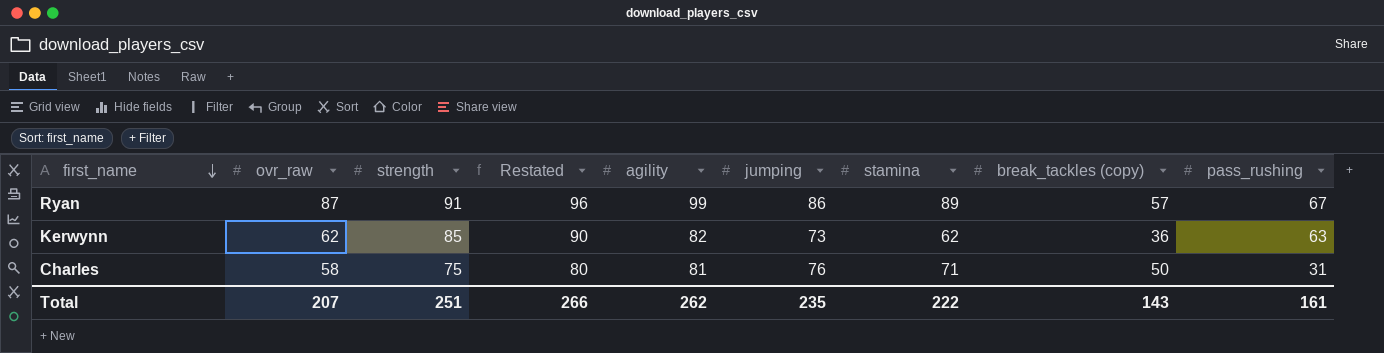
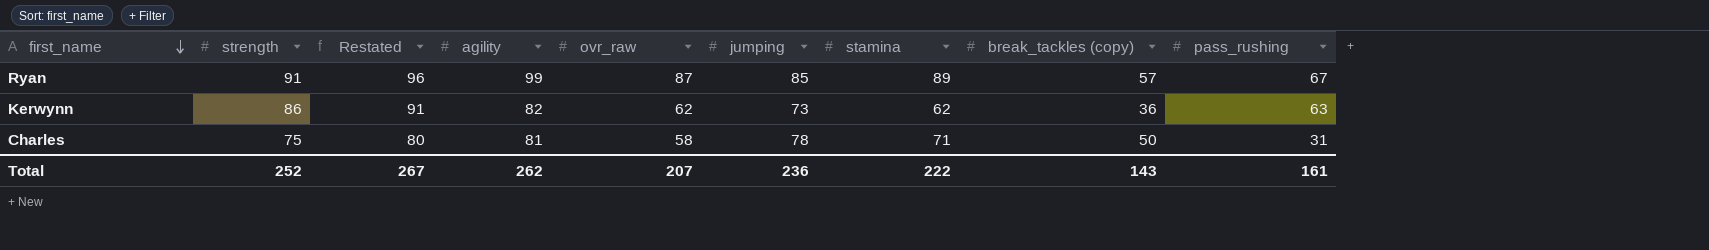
column ovr_raw | position: 2 -> 5
Ryan | jumping: 86 -> 85
Kerwynn | strength: 85 -> 86
Kerwynn | Restated: 90 -> 91
Charles | jumping: 76 -> 78
Total | strength: 251 -> 252
Total | Restated: 266 -> 267
Total | jumping: 235 -> 236

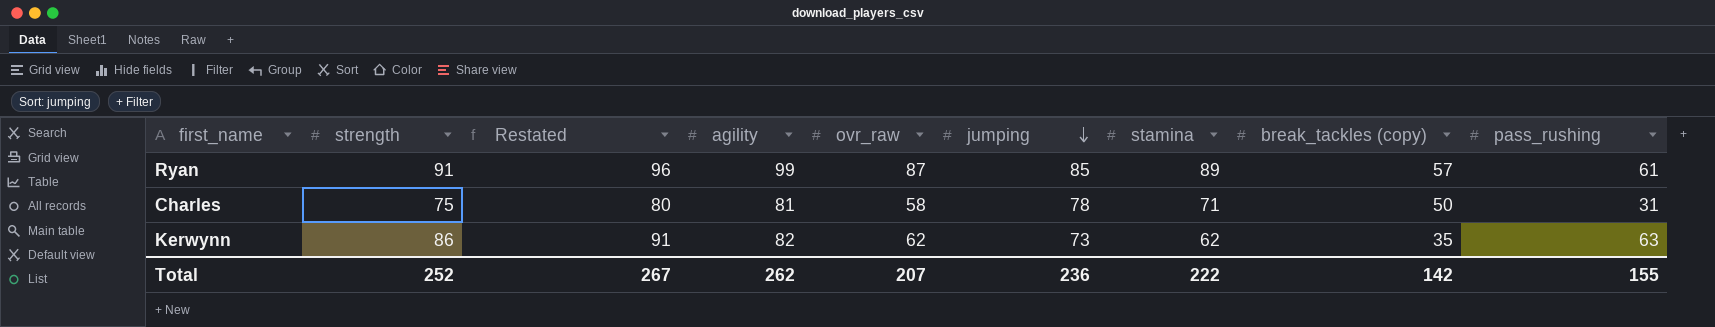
row order: first_name descending -> jumping descending
Ryan | pass_rushing: 67 -> 61
Kerwynn | break_tackles (copy): 36 -> 35
Total | break_tackles (copy): 143 -> 142
Total | pass_rushing: 161 -> 155

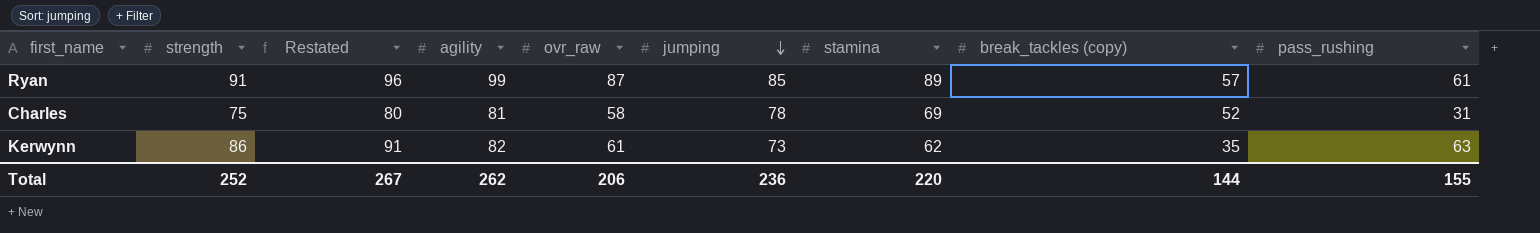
Charles | stamina: 71 -> 69
Charles | break_tackles (copy): 50 -> 52
Kerwynn | ovr_raw: 62 -> 61
Total | ovr_raw: 207 -> 206
Total | stamina: 222 -> 220
Total | break_tackles (copy): 142 -> 144

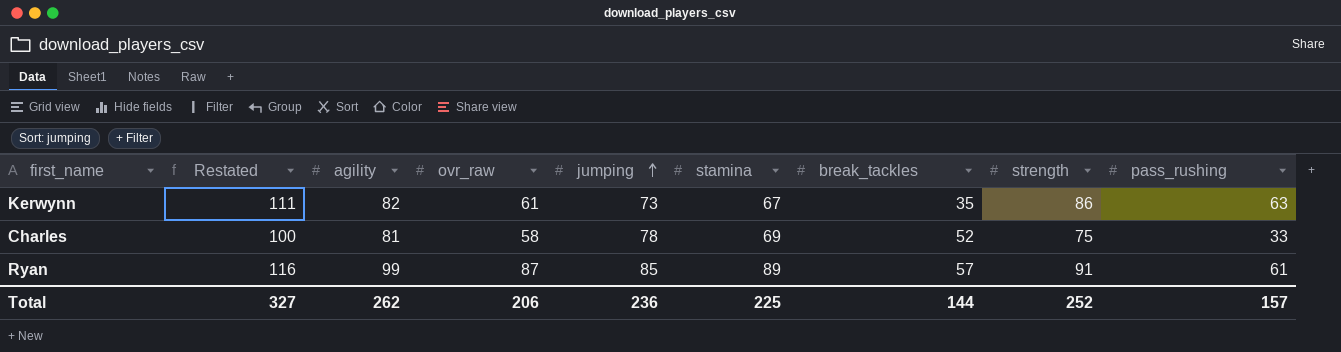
row order: jumping descending -> jumping ascending
column Restated | formula: [strength] + 5 -> [strength] + 25
column name: break_tackles (copy) -> break_tackles
column strength | position: 2 -> 8
Kerwynn | stamina: 62 -> 67
Charles | pass_rushing: 31 -> 33
Total | Restated: 267 -> 327
Total | stamina: 220 -> 225
Total | pass_rushing: 155 -> 157

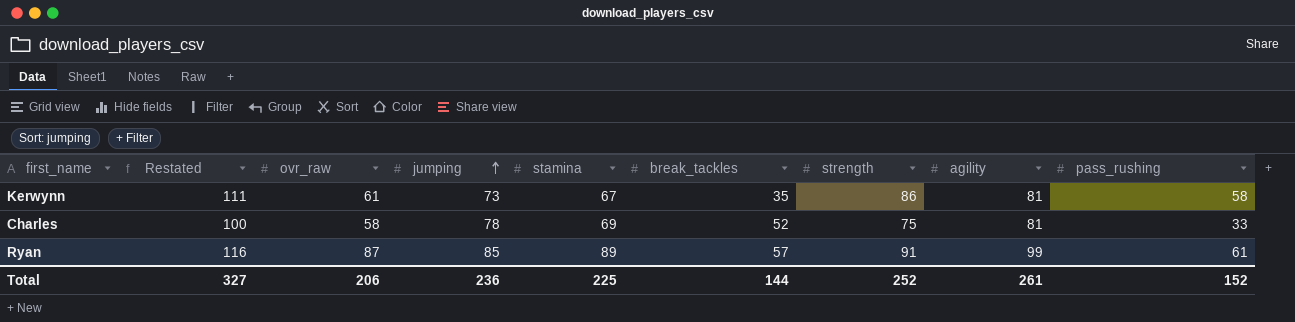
column agility | position: 3 -> 8
Kerwynn | agility: 82 -> 81
Kerwynn | pass_rushing: 63 -> 58
Total | agility: 262 -> 261
Total | pass_rushing: 157 -> 152

